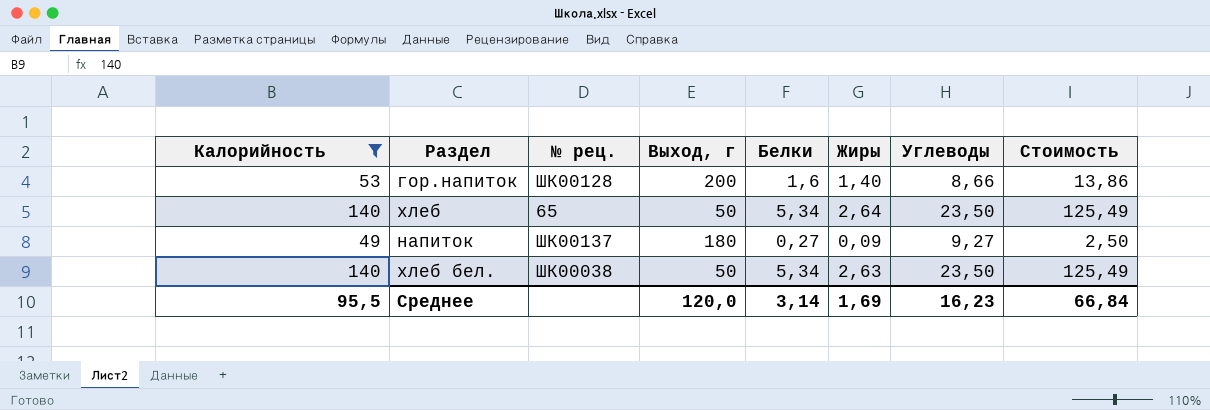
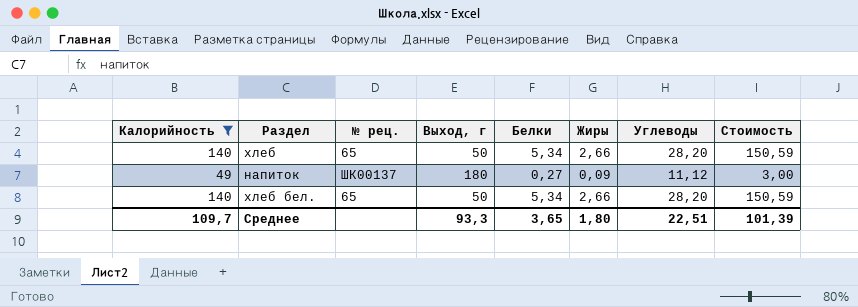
row гор.напиток: 53 | ШК00128 | 200 | 1,6 | 1,40 | 8,66 | 13,86 -> none
хлеб | Жиры: 2,64 -> 2,66
хлеб | Углеводы: 23,50 -> 28,20
хлеб | Стоимость: 125,49 -> 150,59
напиток | Углеводы: 9,27 -> 11,12
напиток | Стоимость: 2,50 -> 3,00
хлеб бел. | № рец.: ШК00038 -> 65
хлеб бел. | Жиры: 2,63 -> 2,66
хлеб бел. | Углеводы: 23,50 -> 28,20
хлеб бел. | Стоимость: 125,49 -> 150,59
Среднее | Калорийность: 95,5 -> 109,7
Среднее | Выход, г: 120,0 -> 93,3
Среднее | Белки: 3,14 -> 3,65
Среднее | Жиры: 1,69 -> 1,80
Среднее | Углеводы: 16,23 -> 22,51
Среднее | Стоимость: 66,84 -> 101,39

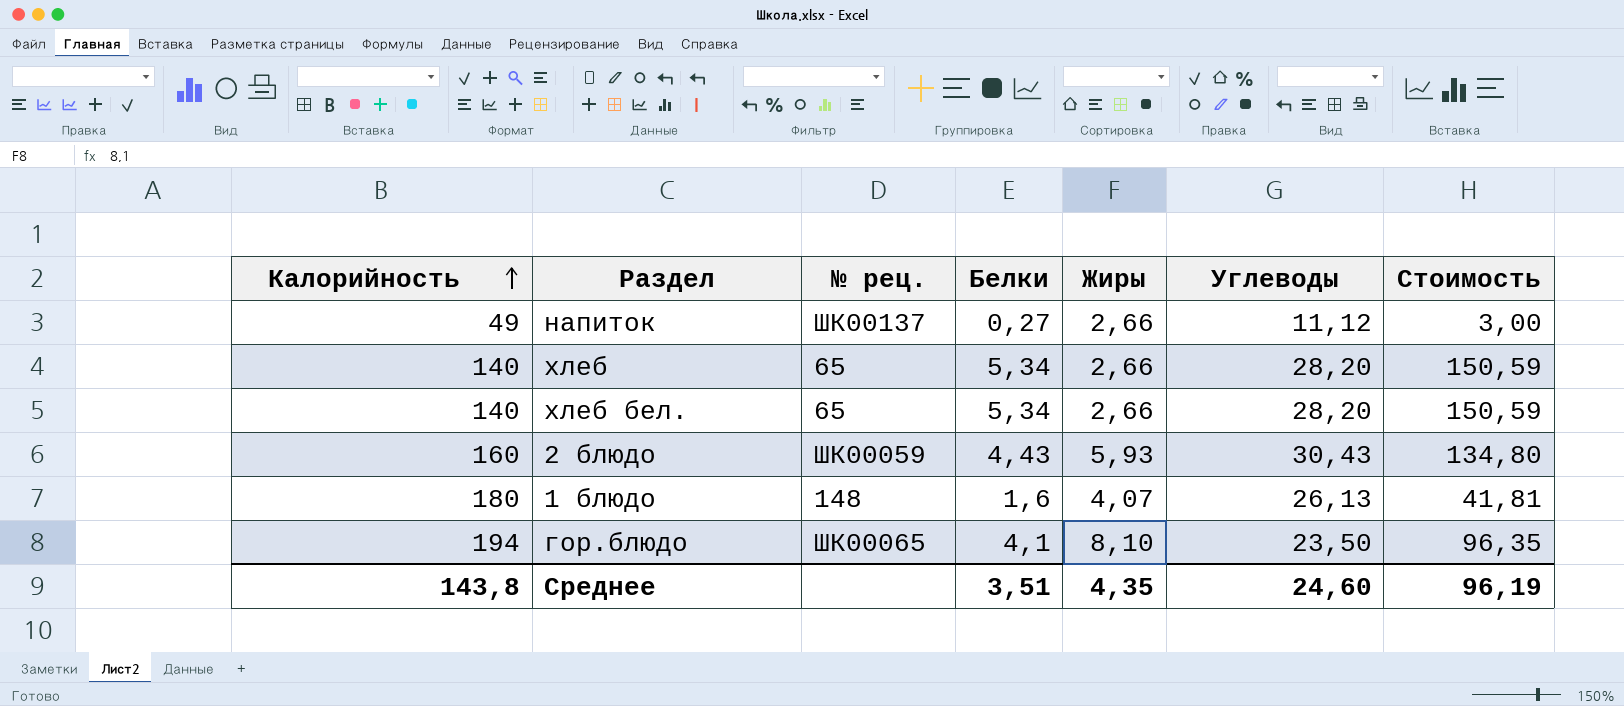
filter: Калорийность <= 140 -> none
row order: none -> Калорийность ascending
column Выход, г | position: 4 -> none
напиток | Жиры: 0,09 -> 2,66
Среднее | Калорийность: 109,7 -> 143,8
Среднее | Белки: 3,65 -> 3,51
Среднее | Жиры: 1,80 -> 4,35
Среднее | Углеводы: 22,51 -> 24,60
Среднее | Стоимость: 101,39 -> 96,19

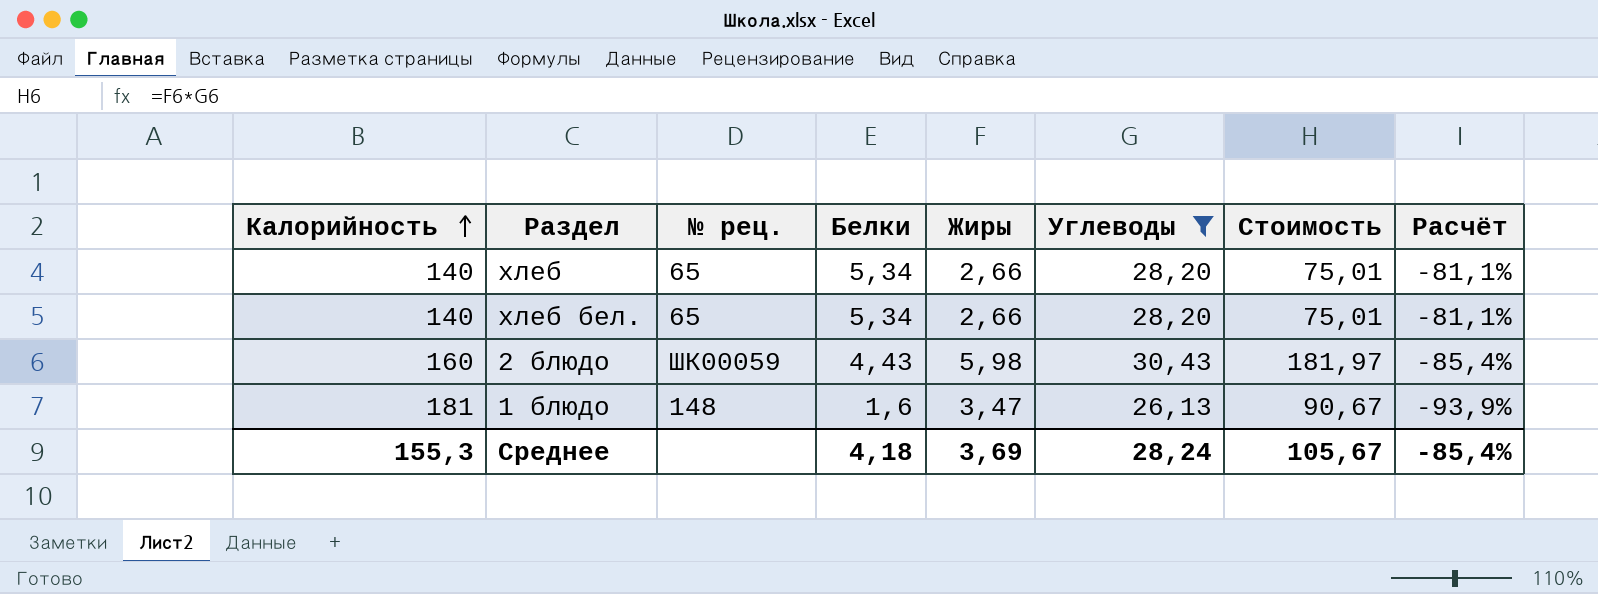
filter: none -> Углеводы >= 26,13
column Стоимость | formula: [Белки] * [Углеводы] -> [Жиры] * [Углеводы]
column Расчёт | formula: none -> ([Белки] - [Углеводы]) / [Углеводы]
2 блюдо | Жиры: 5,93 -> 5,98
1 блюдо | Калорийность: 180 -> 181
1 блюдо | Жиры: 4,07 -> 3,47
Среднее | Калорийность: 143,8 -> 155,3
Среднее | Белки: 3,51 -> 4,18
Среднее | Жиры: 4,35 -> 3,69
Среднее | Углеводы: 24,60 -> 28,24
Среднее | Стоимость: 96,19 -> 105,67

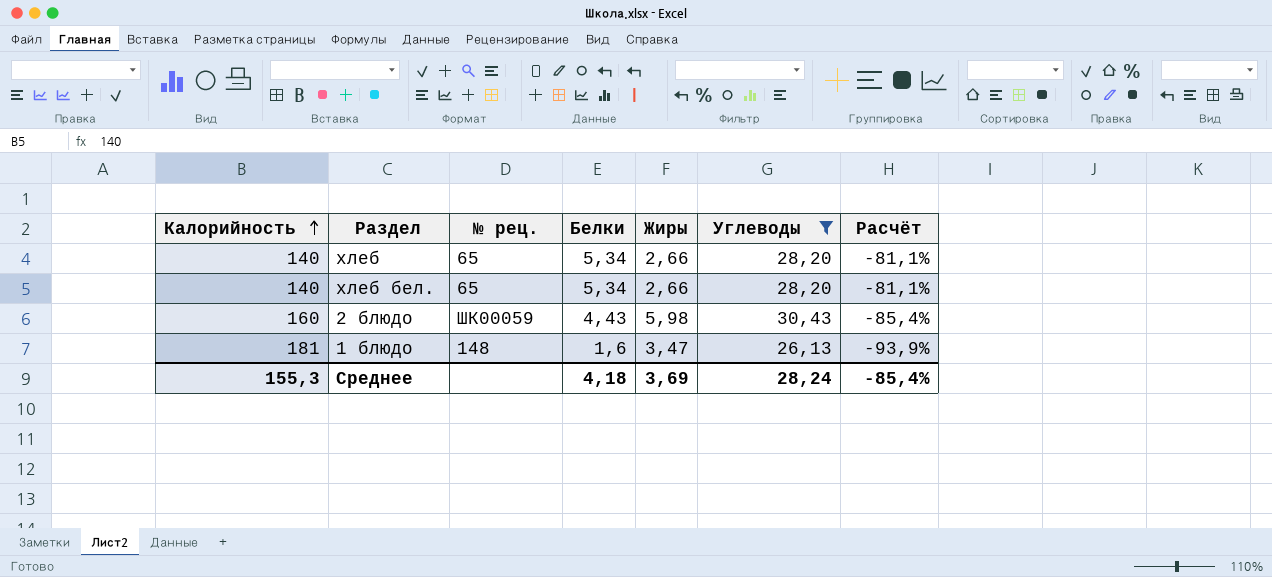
column Стоимость | formula: [Жиры] * [Углеводы] -> none

